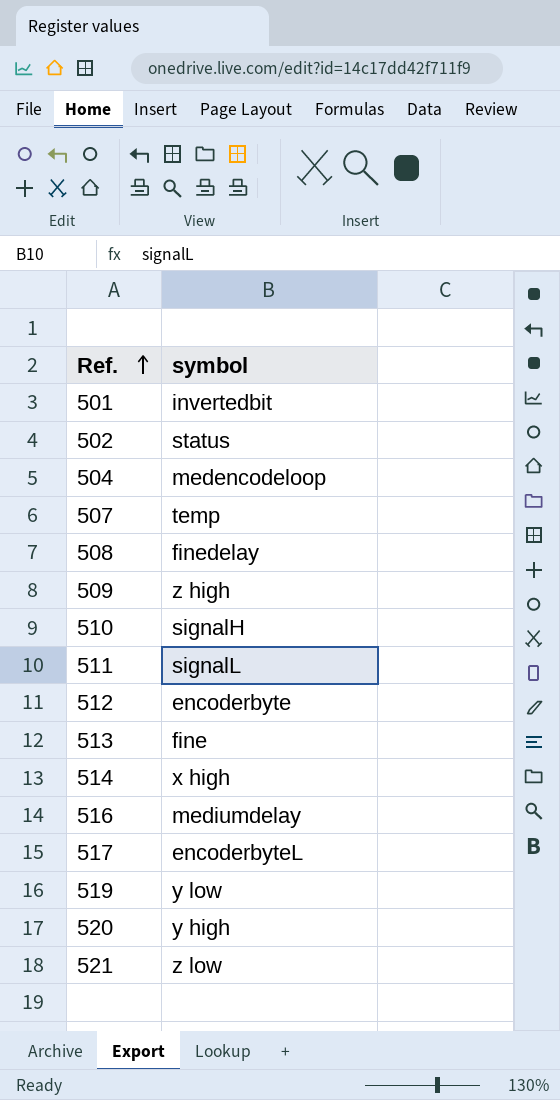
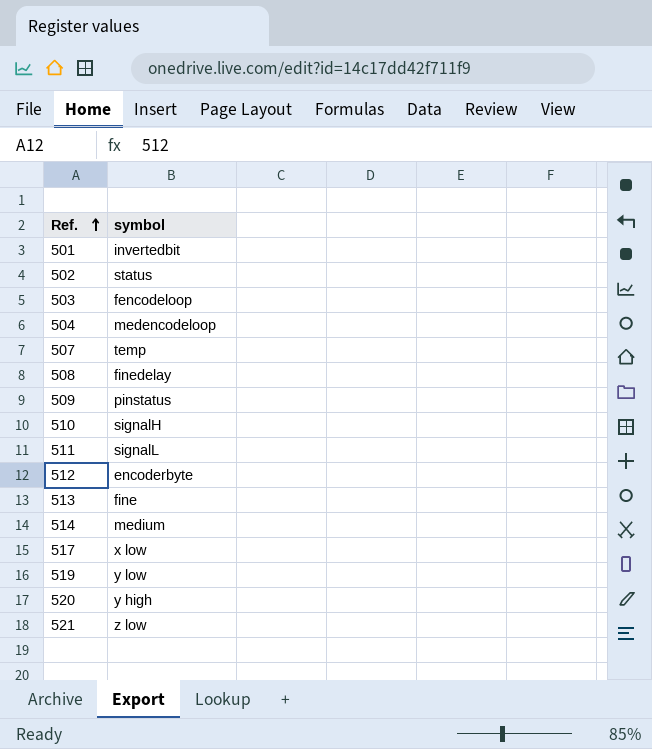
row 516: mediumdelay -> none
row 503: none -> fencodeloop
509 | symbol: z high -> pinstatus
514 | symbol: x high -> medium
517 | symbol: encoderbyteL -> x low

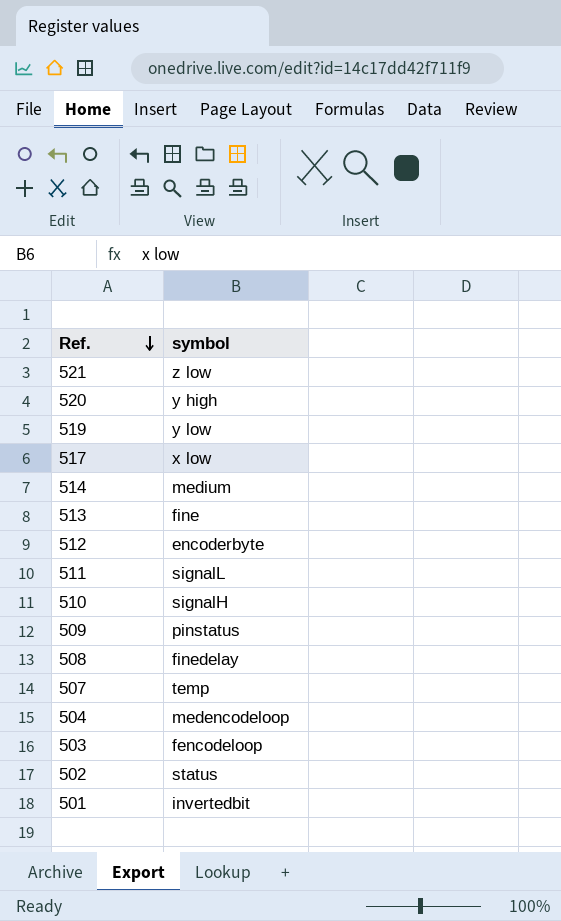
row order: Ref. ascending -> Ref. descending

